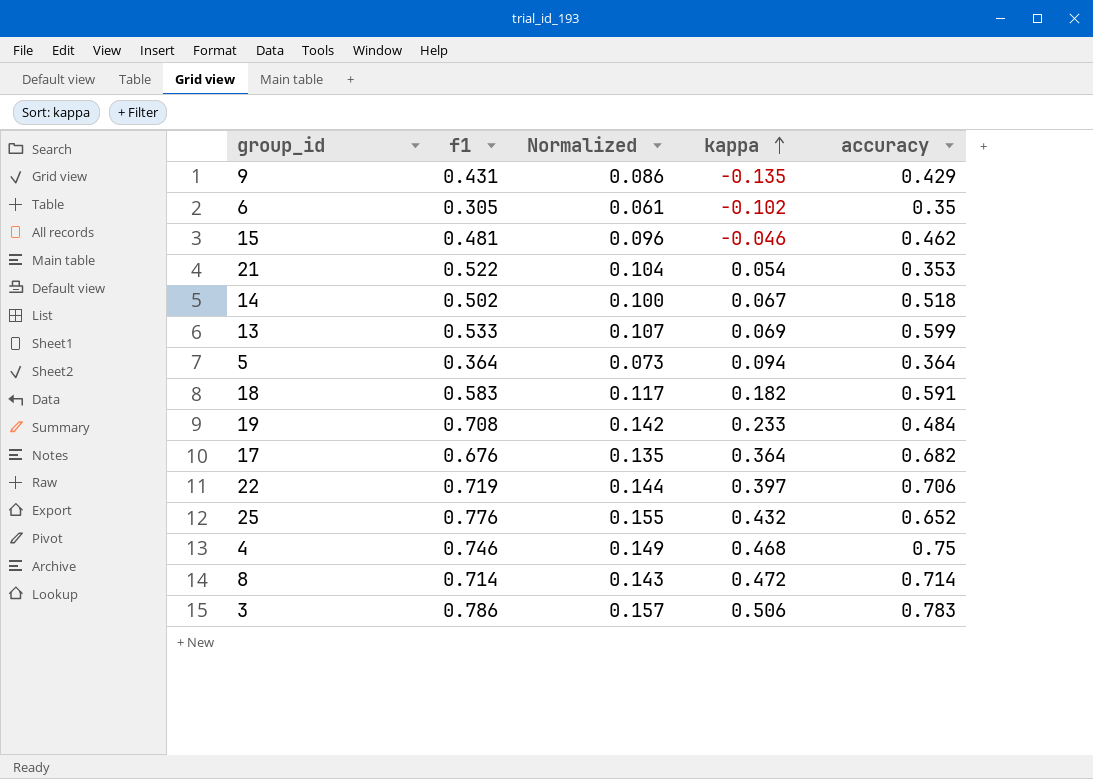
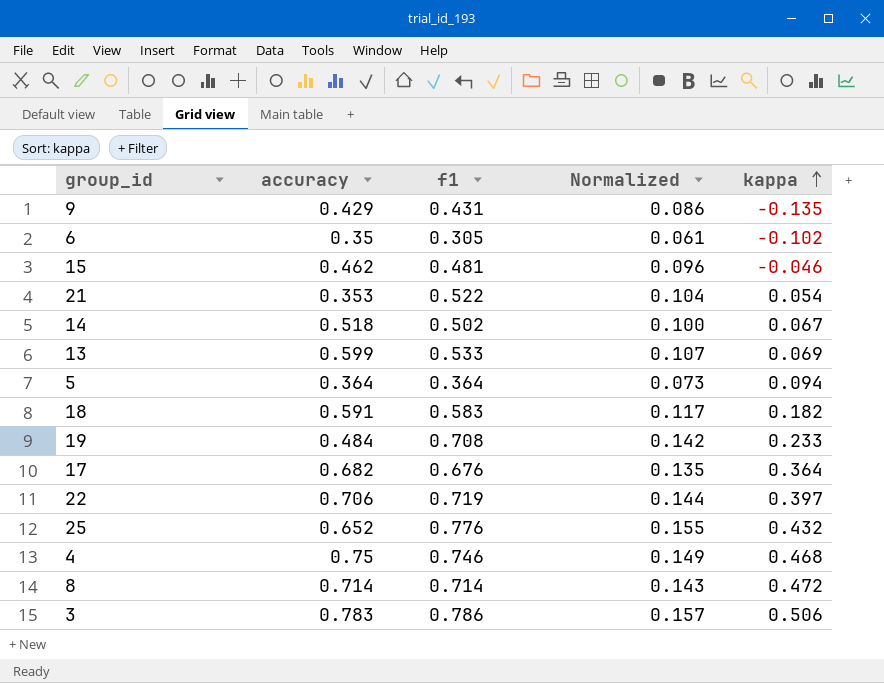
column accuracy | position: 5 -> 2

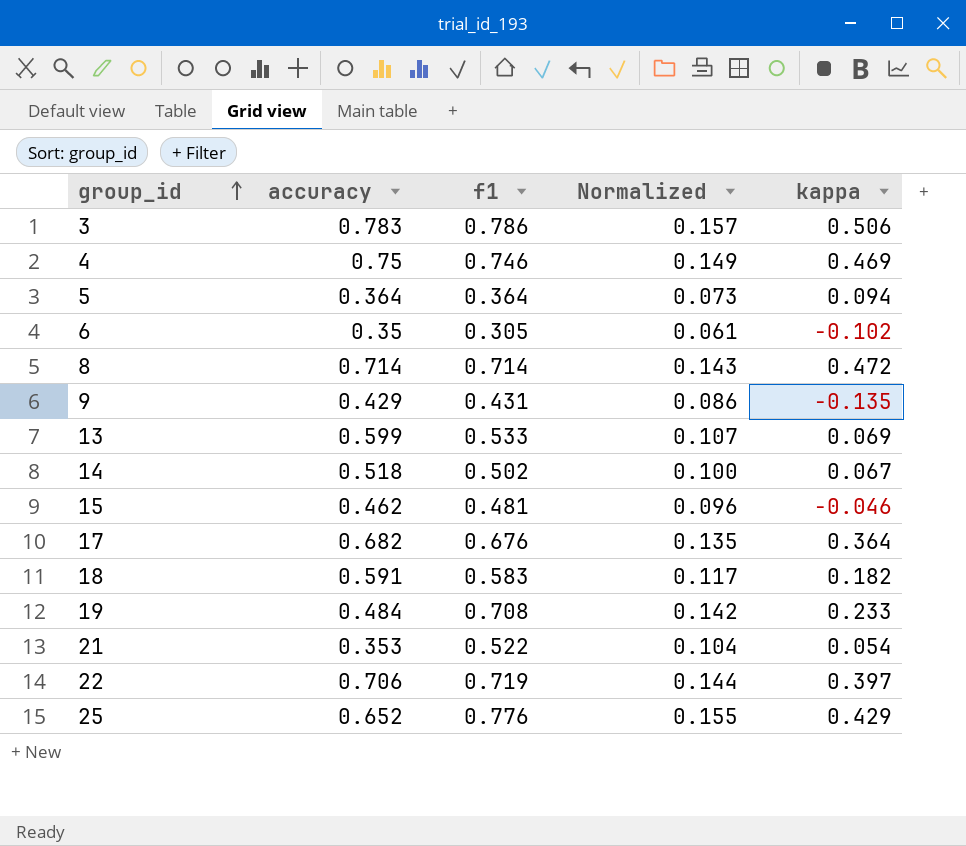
row order: kappa ascending -> group_id ascending
4 | kappa: 0.468 -> 0.469
25 | kappa: 0.432 -> 0.429

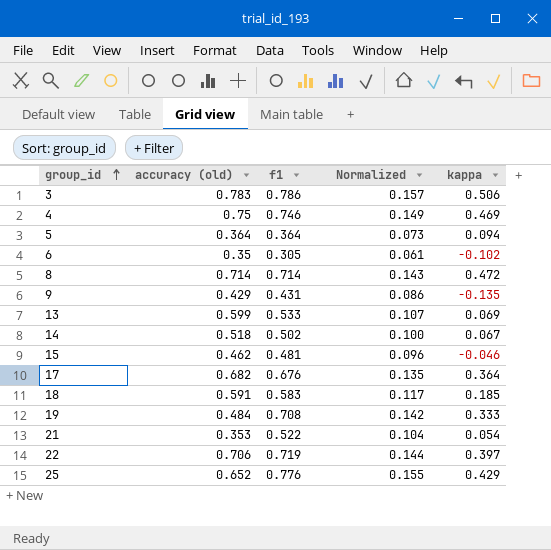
column name: accuracy -> accuracy (old)
18 | kappa: 0.182 -> 0.185
19 | kappa: 0.233 -> 0.333

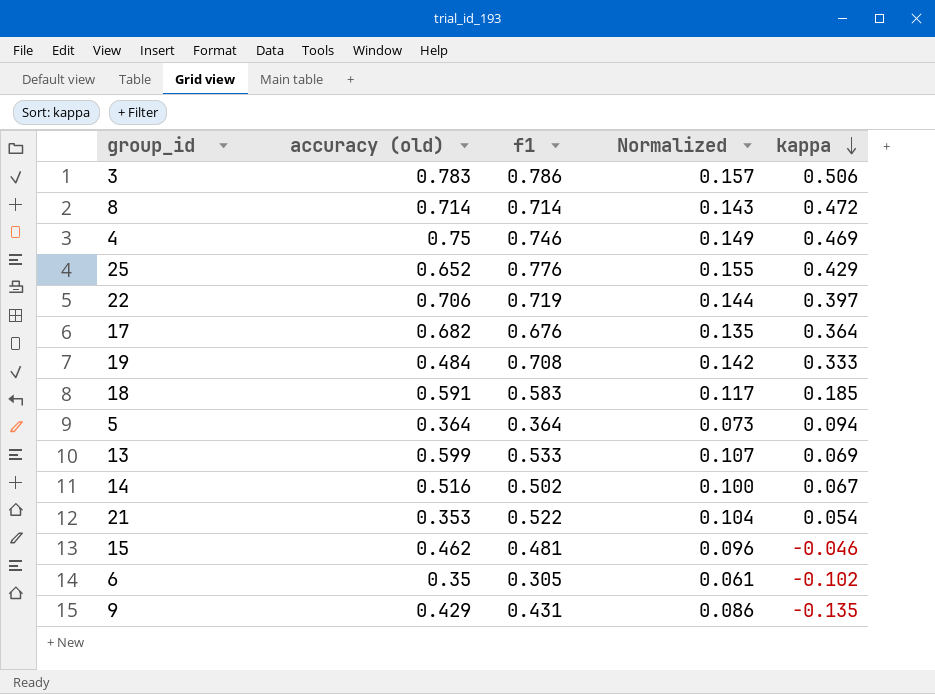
row order: group_id ascending -> kappa descending
14 | accuracy (old): 0.518 -> 0.516

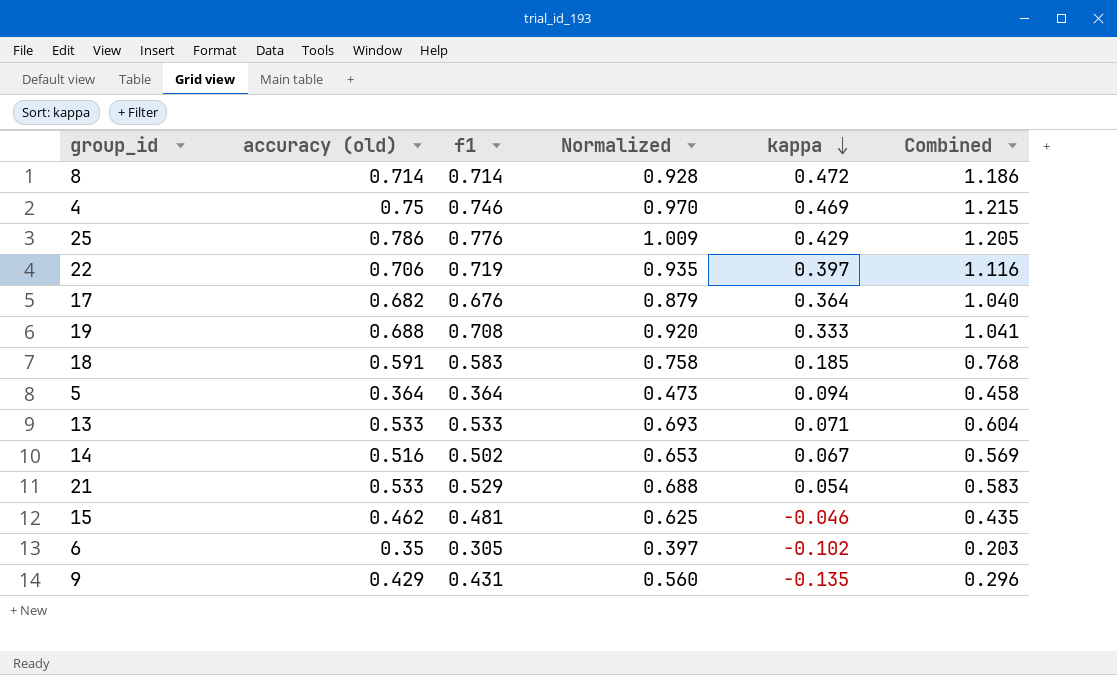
column Normalized | formula: [f1] * 0.2 -> [f1] * 1.3
column Combined | formula: none -> [f1] + [kappa]
row 3: 0.783 | 0.786 | 0.157 | 0.506 -> none
25 | accuracy (old): 0.652 -> 0.786
19 | accuracy (old): 0.484 -> 0.688
13 | accuracy (old): 0.599 -> 0.533
13 | kappa: 0.069 -> 0.071
21 | accuracy (old): 0.353 -> 0.533
21 | f1: 0.522 -> 0.529

